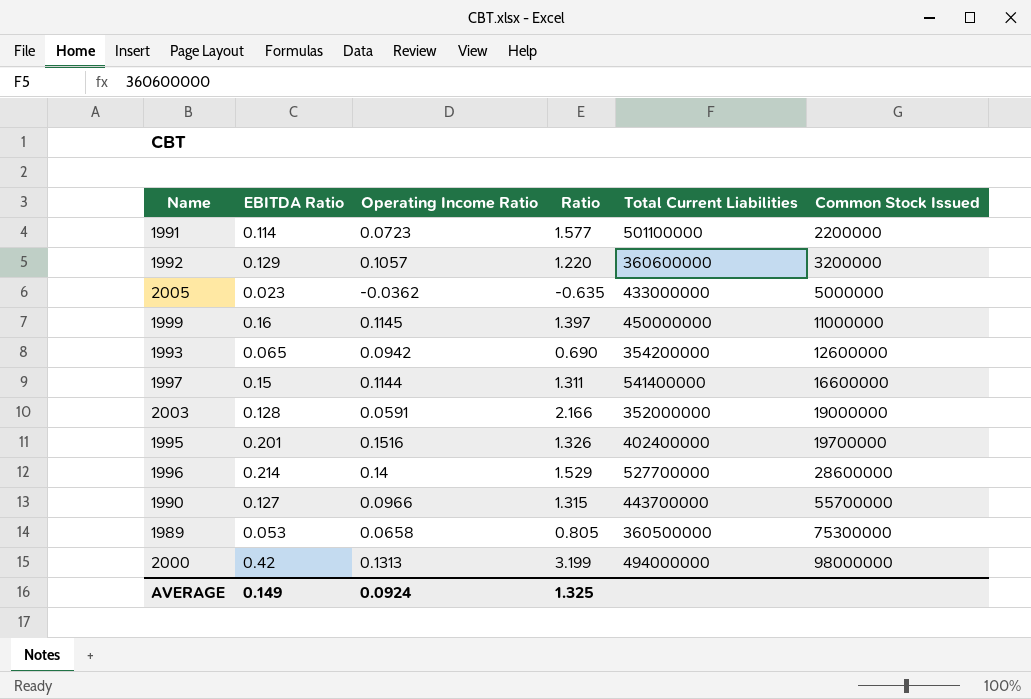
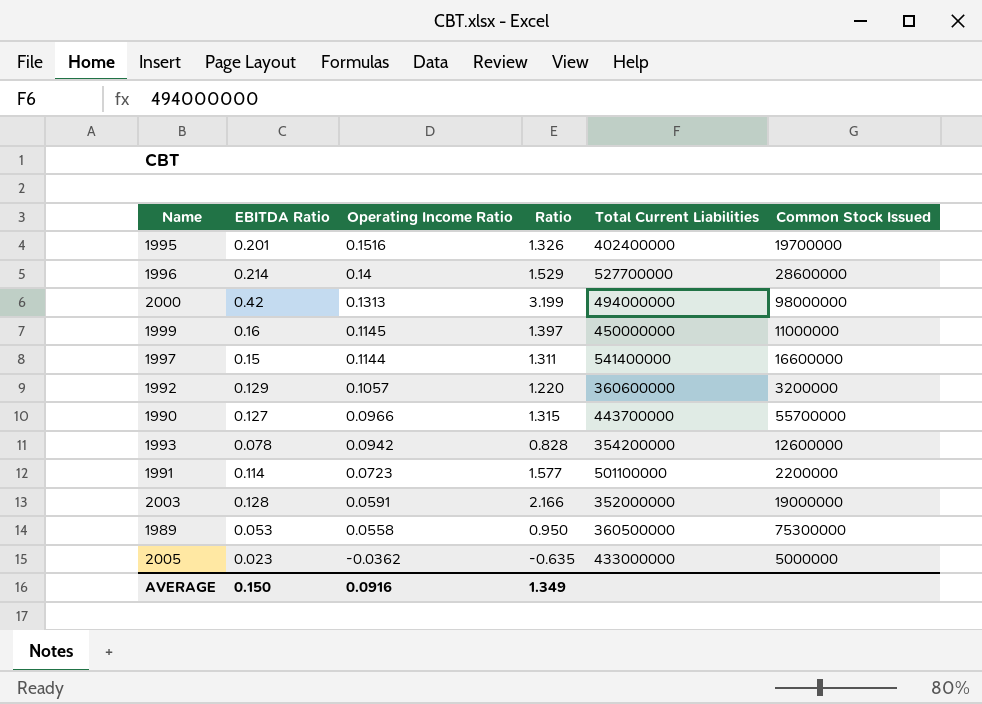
row order: Common Stock Issued ascending -> Operating Income Ratio descending
1993 | EBITDA Ratio: 0.065 -> 0.078
1993 | Ratio: 0.690 -> 0.828
1989 | Operating Income Ratio: 0.0658 -> 0.0558
1989 | Ratio: 0.805 -> 0.950
AVERAGE | EBITDA Ratio: 0.149 -> 0.150
AVERAGE | Operating Income Ratio: 0.0924 -> 0.0916
AVERAGE | Ratio: 1.325 -> 1.349

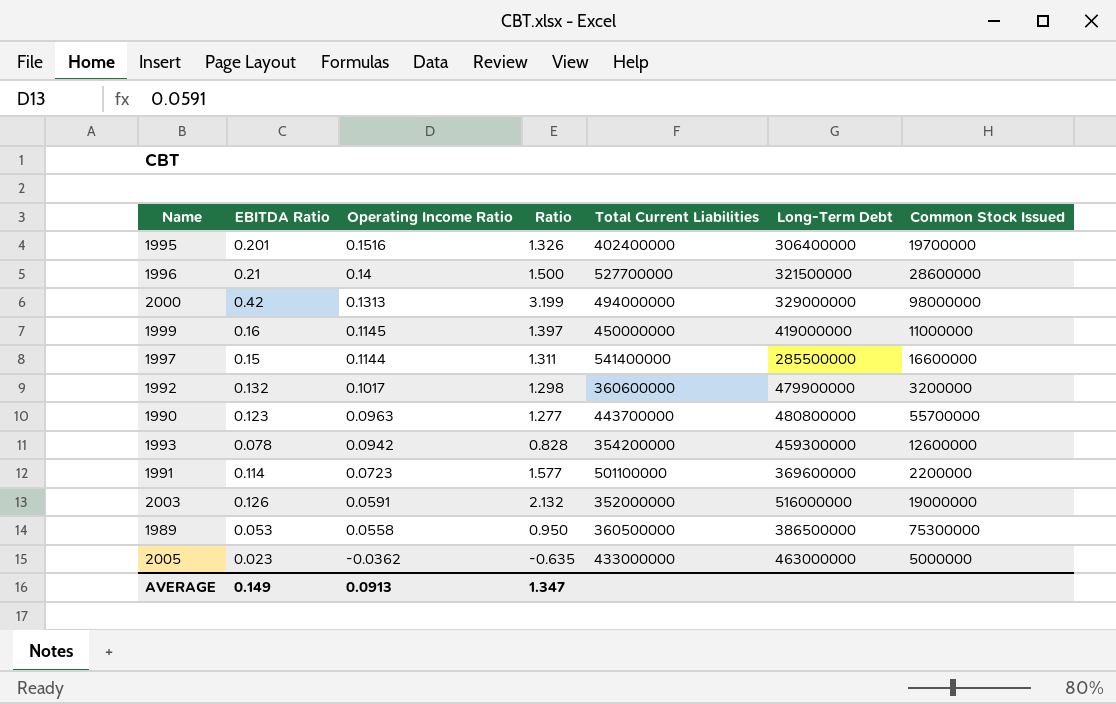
column Long-Term Debt | position: none -> 6
1996 | EBITDA Ratio: 0.214 -> 0.21
1996 | Ratio: 1.529 -> 1.500
1992 | EBITDA Ratio: 0.129 -> 0.132
1992 | Operating Income Ratio: 0.1057 -> 0.1017
1992 | Ratio: 1.220 -> 1.298
1990 | EBITDA Ratio: 0.127 -> 0.123
1990 | Operating Income Ratio: 0.0966 -> 0.0963
1990 | Ratio: 1.315 -> 1.277
2003 | EBITDA Ratio: 0.128 -> 0.126
2003 | Ratio: 2.166 -> 2.132
AVERAGE | EBITDA Ratio: 0.150 -> 0.149
AVERAGE | Operating Income Ratio: 0.0916 -> 0.0913
AVERAGE | Ratio: 1.349 -> 1.347

